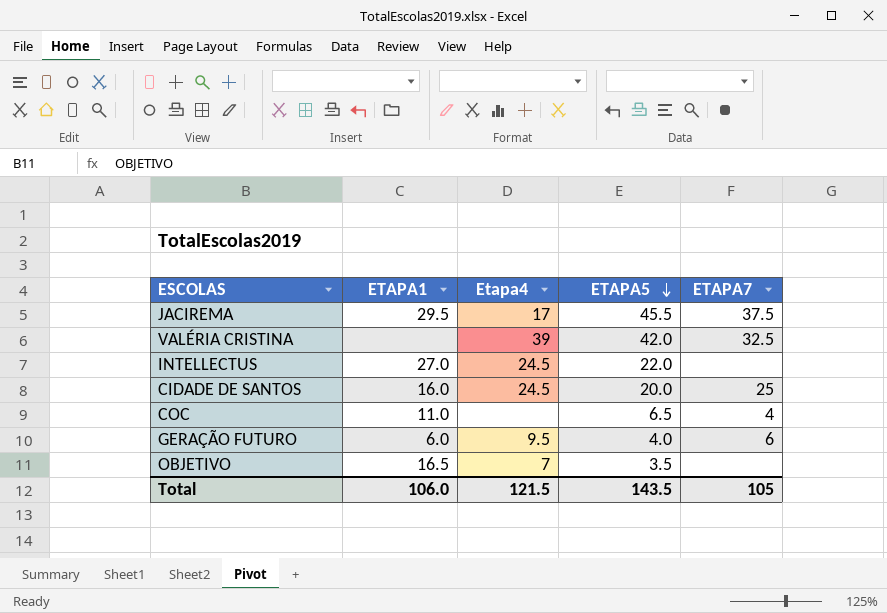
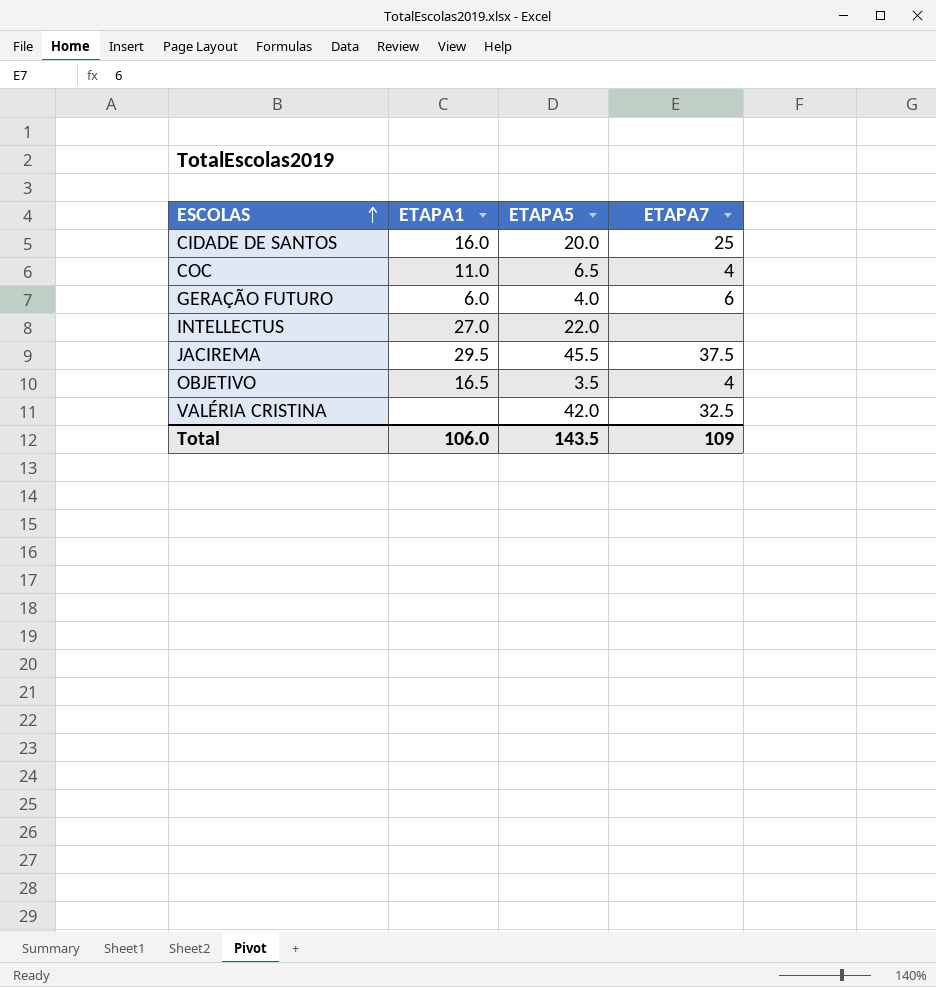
row order: ETAPA5 descending -> ESCOLAS ascending
column Etapa4 | position: 3 -> none
OBJETIVO | ETAPA7: none -> 4
Total | ETAPA7: 105 -> 109

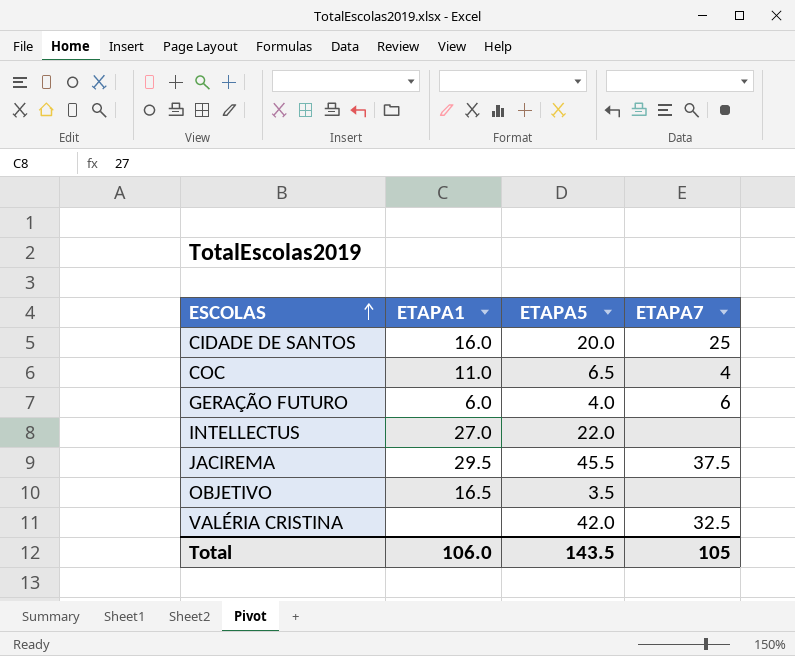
OBJETIVO | ETAPA7: 4 -> none
Total | ETAPA7: 109 -> 105

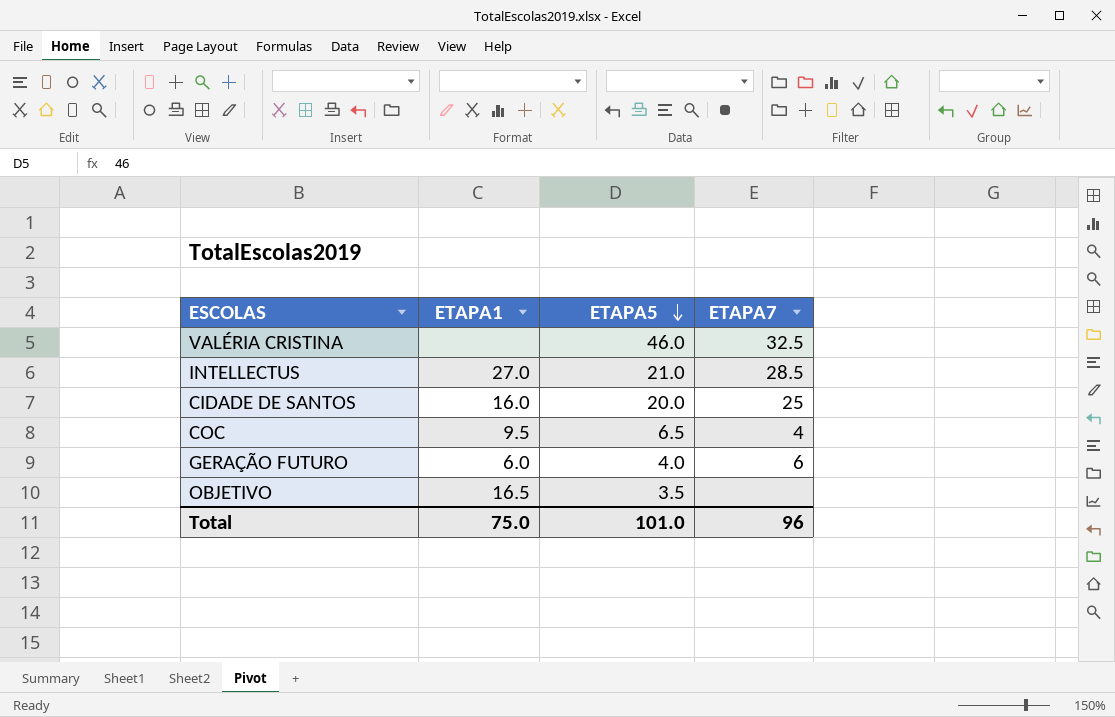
row order: ESCOLAS ascending -> ETAPA5 descending
row JACIREMA: 29.5 | 45.5 | 37.5 -> none
VALÉRIA CRISTINA | ETAPA5: 42.0 -> 46.0
INTELLECTUS | ETAPA5: 22.0 -> 21.0
INTELLECTUS | ETAPA7: none -> 28.5
COC | ETAPA1: 11.0 -> 9.5
Total | ETAPA1: 106.0 -> 75.0
Total | ETAPA5: 143.5 -> 101.0
Total | ETAPA7: 105 -> 96

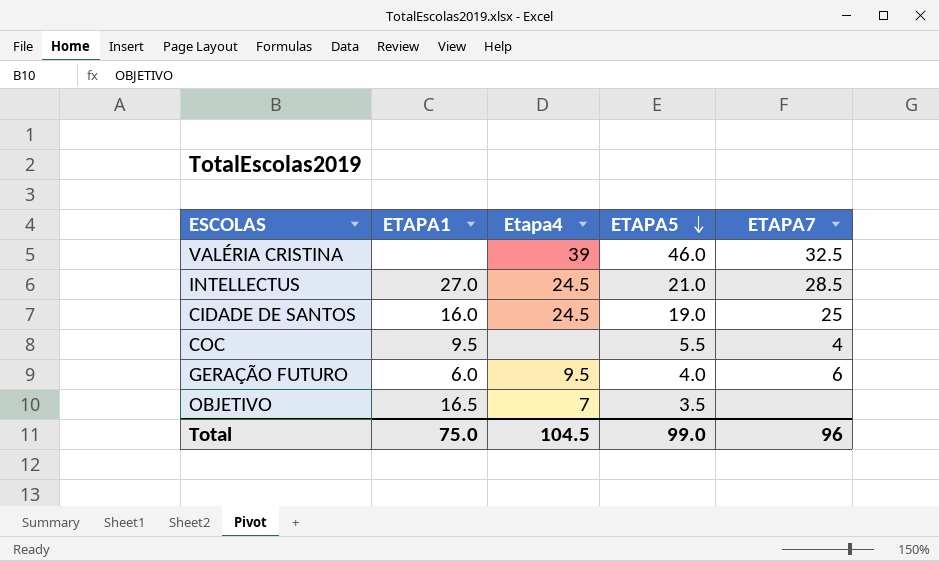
column Etapa4 | position: none -> 3
CIDADE DE SANTOS | ETAPA5: 20.0 -> 19.0
COC | ETAPA5: 6.5 -> 5.5
Total | ETAPA5: 101.0 -> 99.0

